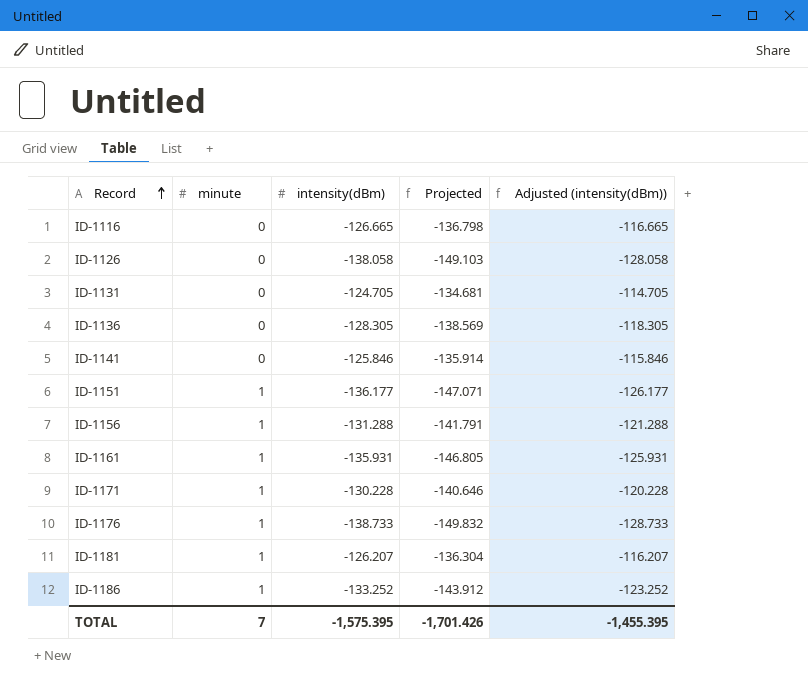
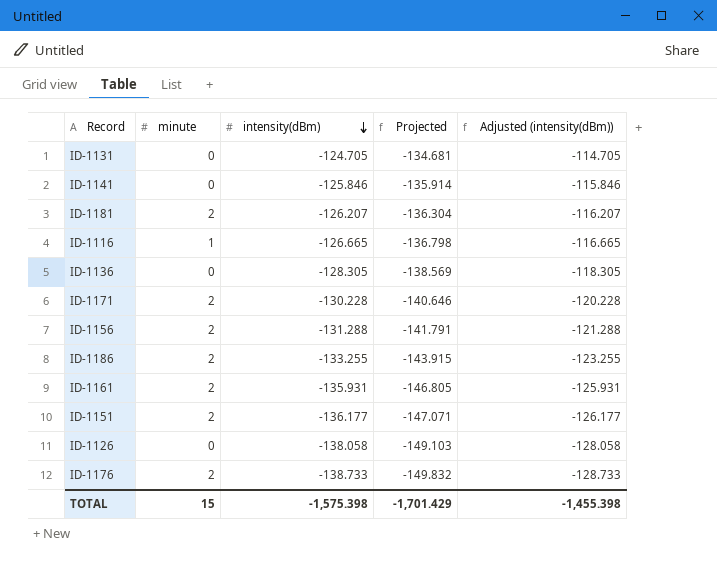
row order: Record ascending -> intensity(dBm) descending
ID-1181 | minute: 1 -> 2
ID-1116 | minute: 0 -> 1
ID-1171 | minute: 1 -> 2
ID-1156 | minute: 1 -> 2
ID-1186 | minute: 1 -> 2
ID-1186 | intensity(dBm): -133.252 -> -133.255
ID-1186 | Projected: -143.912 -> -143.915
ID-1186 | Adjusted (intensity(dBm)): -123.252 -> -123.255
ID-1161 | minute: 1 -> 2
ID-1151 | minute: 1 -> 2
ID-1176 | minute: 1 -> 2
TOTAL | minute: 7 -> 15
TOTAL | intensity(dBm): -1,575.395 -> -1,575.398
TOTAL | Projected: -1,701.426 -> -1,701.429
TOTAL | Adjusted (intensity(dBm)): -1,455.395 -> -1,455.398

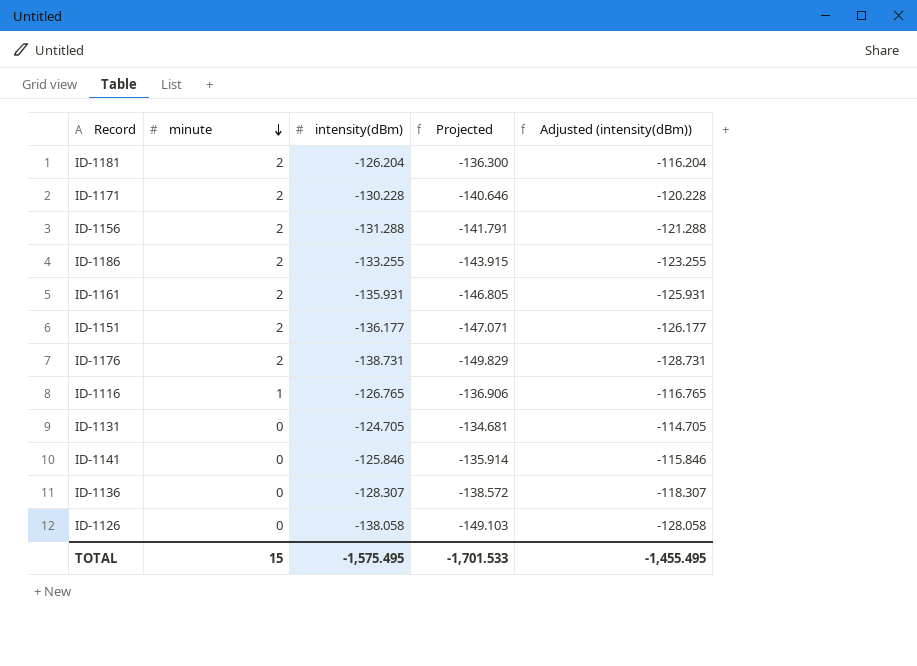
row order: intensity(dBm) descending -> minute descending
ID-1181 | intensity(dBm): -126.207 -> -126.204
ID-1181 | Projected: -136.304 -> -136.300
ID-1181 | Adjusted (intensity(dBm)): -116.207 -> -116.204
ID-1176 | intensity(dBm): -138.733 -> -138.731
ID-1176 | Projected: -149.832 -> -149.829
ID-1176 | Adjusted (intensity(dBm)): -128.733 -> -128.731
ID-1116 | intensity(dBm): -126.665 -> -126.765
ID-1116 | Projected: -136.798 -> -136.906
ID-1116 | Adjusted (intensity(dBm)): -116.665 -> -116.765
ID-1136 | intensity(dBm): -128.305 -> -128.307
ID-1136 | Projected: -138.569 -> -138.572
ID-1136 | Adjusted (intensity(dBm)): -118.305 -> -118.307
TOTAL | intensity(dBm): -1,575.398 -> -1,575.495
TOTAL | Projected: -1,701.429 -> -1,701.533
TOTAL | Adjusted (intensity(dBm)): -1,455.398 -> -1,455.495

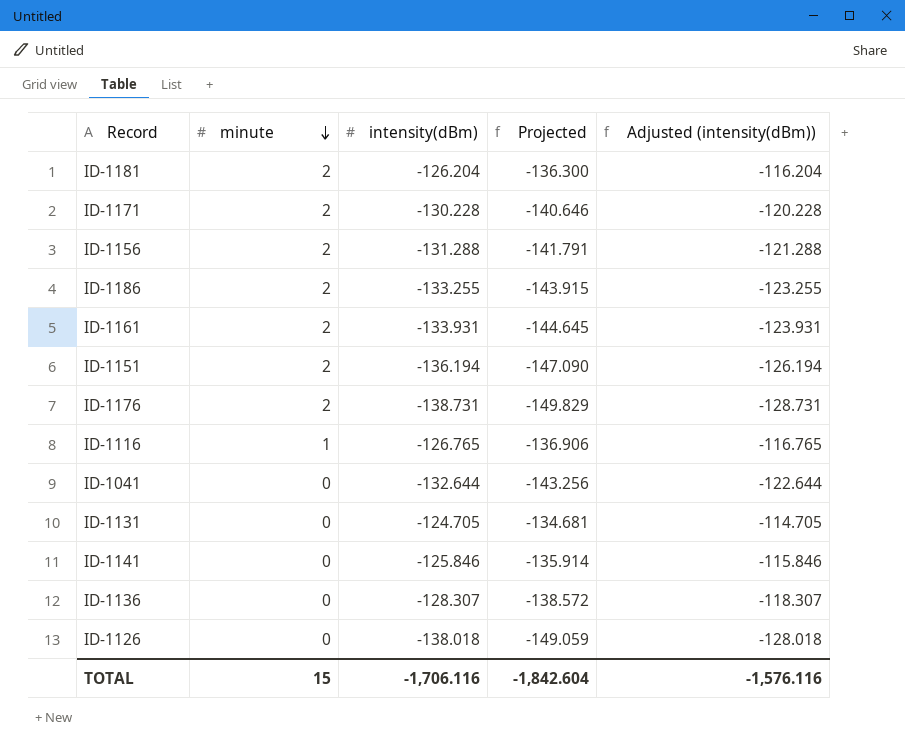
ID-1161 | intensity(dBm): -135.931 -> -133.931
ID-1161 | Projected: -146.805 -> -144.645
ID-1161 | Adjusted (intensity(dBm)): -125.931 -> -123.931
ID-1151 | intensity(dBm): -136.177 -> -136.194
ID-1151 | Projected: -147.071 -> -147.090
ID-1151 | Adjusted (intensity(dBm)): -126.177 -> -126.194
row ID-1041: none -> 0 | -132.644 | -143.256 | -122.644
ID-1126 | intensity(dBm): -138.058 -> -138.018
ID-1126 | Projected: -149.103 -> -149.059
ID-1126 | Adjusted (intensity(dBm)): -128.058 -> -128.018
TOTAL | intensity(dBm): -1,575.495 -> -1,706.116
TOTAL | Projected: -1,701.533 -> -1,842.604
TOTAL | Adjusted (intensity(dBm)): -1,455.495 -> -1,576.116

